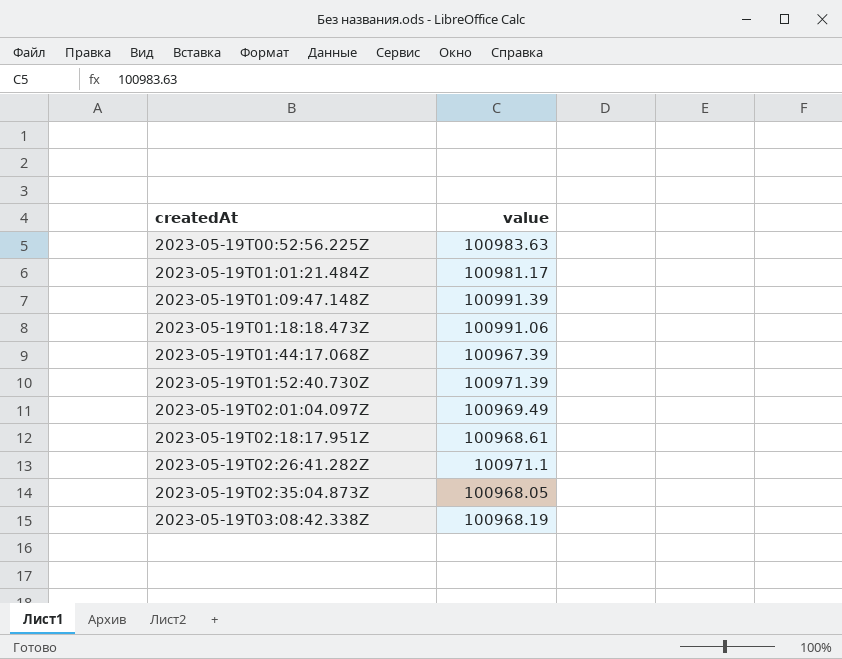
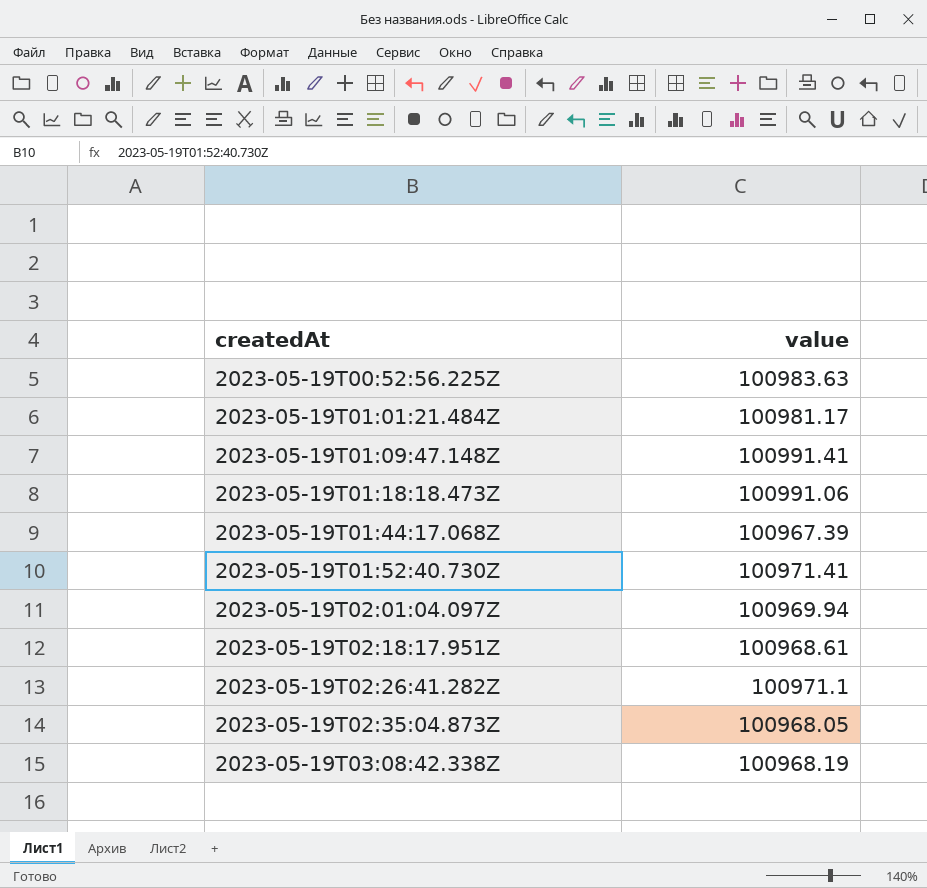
2023-05-19T01:09:47.148Z | value: 100991.39 -> 100991.41
2023-05-19T01:52:40.730Z | value: 100971.39 -> 100971.41
2023-05-19T02:01:04.097Z | value: 100969.49 -> 100969.94

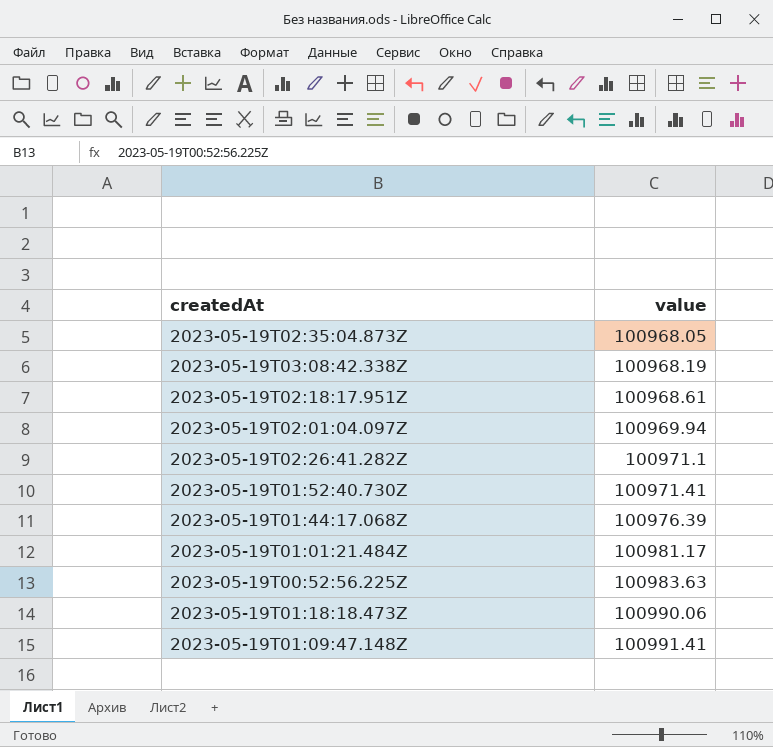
row order: createdAt ascending -> value ascending
2023-05-19T01:44:17.068Z | value: 100967.39 -> 100976.39
2023-05-19T01:18:18.473Z | value: 100991.06 -> 100990.06

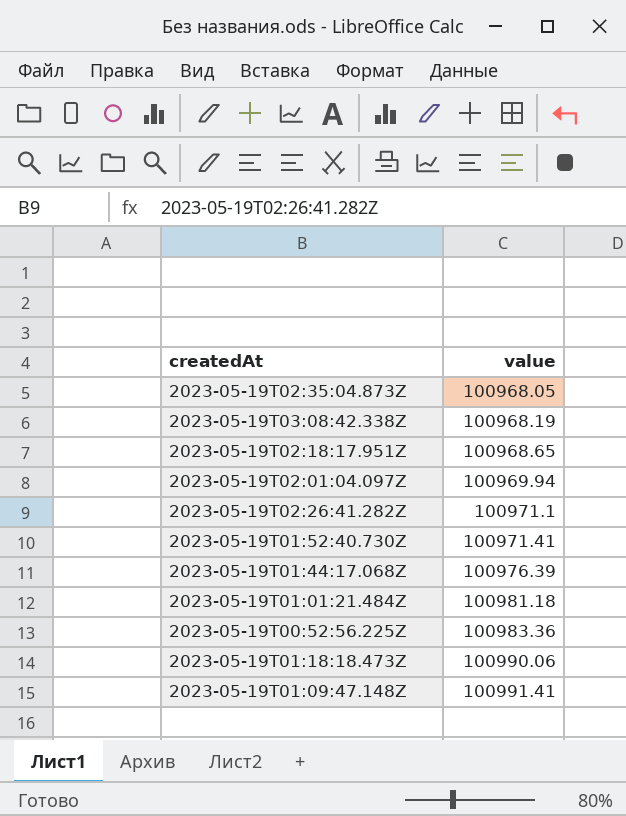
2023-05-19T02:18:17.951Z | value: 100968.61 -> 100968.65
2023-05-19T01:01:21.484Z | value: 100981.17 -> 100981.18
2023-05-19T00:52:56.225Z | value: 100983.63 -> 100983.36

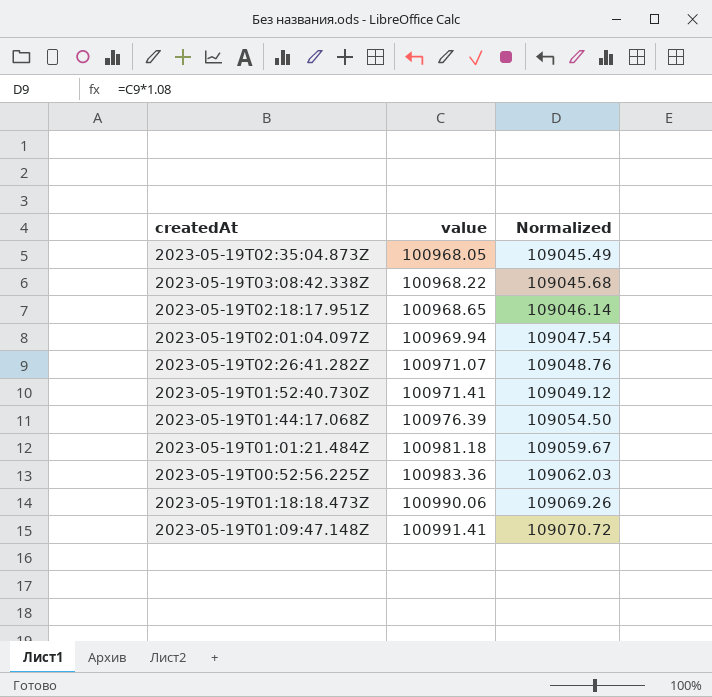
column Normalized | formula: none -> [value] * 1.08
2023-05-19T03:08:42.338Z | value: 100968.19 -> 100968.22
2023-05-19T02:26:41.282Z | value: 100971.1 -> 100971.07

